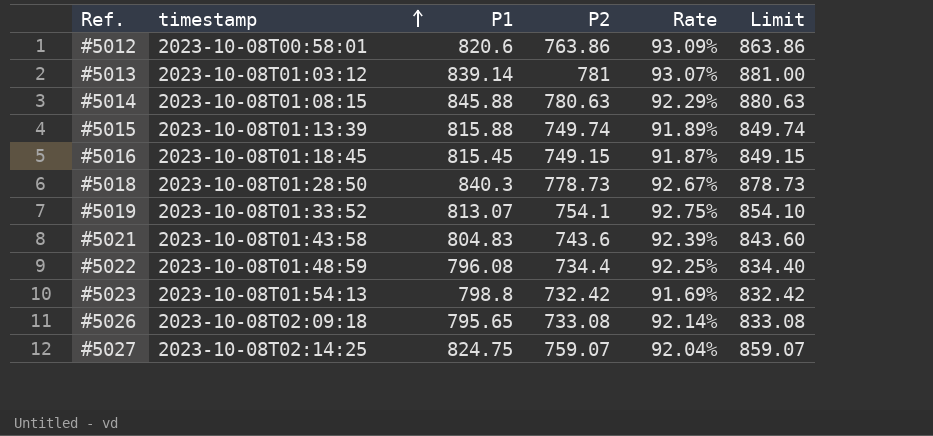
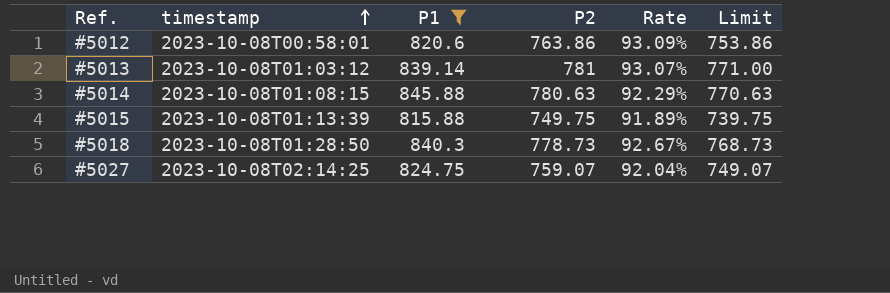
filter: none -> P1 >= 815.88
column Limit | formula: [P2] + 100 -> [P2] - 10
#5015 | P2: 749.74 -> 749.75

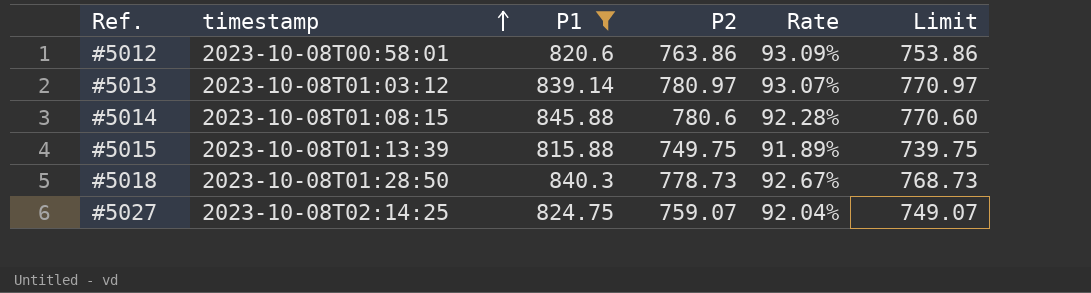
#5013 | P2: 781 -> 780.97
#5013 | Limit: 771.00 -> 770.97
#5014 | P2: 780.63 -> 780.6
#5014 | Rate: 92.29% -> 92.28%
#5014 | Limit: 770.63 -> 770.60

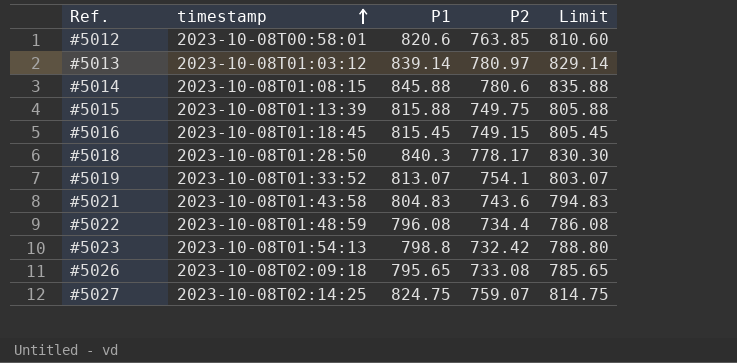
filter: P1 >= 815.88 -> none
column Rate | formula: [P2] / [P1] -> none
column Limit | formula: [P2] - 10 -> [P1] - 10
#5012 | P2: 763.86 -> 763.85
#5018 | P2: 778.73 -> 778.17

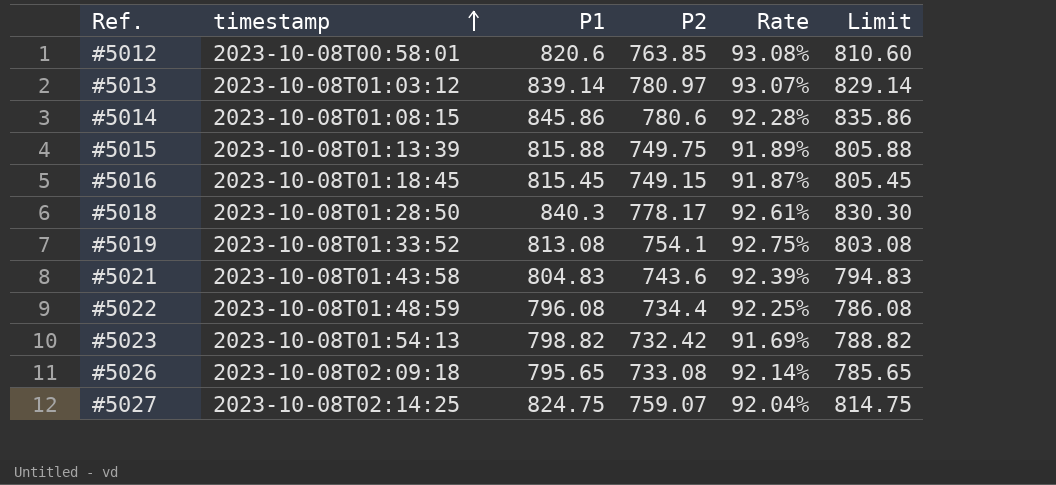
column Rate | formula: none -> [P2] / [P1]
#5014 | P1: 845.88 -> 845.86
#5014 | Limit: 835.88 -> 835.86
#5019 | P1: 813.07 -> 813.08
#5019 | Limit: 803.07 -> 803.08
#5023 | P1: 798.8 -> 798.82
#5023 | Limit: 788.80 -> 788.82

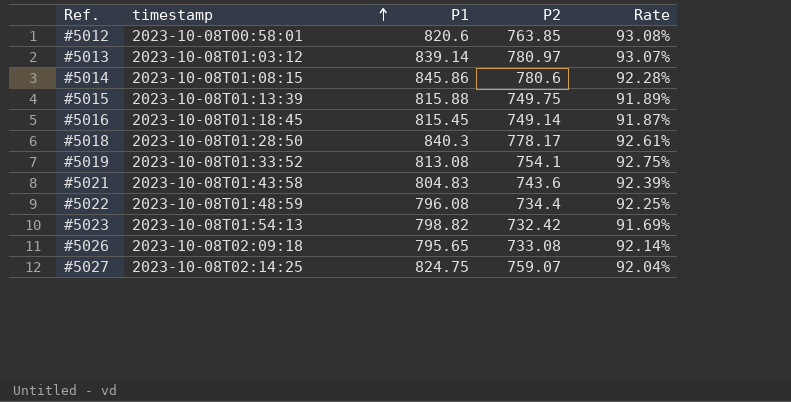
column Limit | formula: [P1] - 10 -> none
#5016 | P2: 749.15 -> 749.14

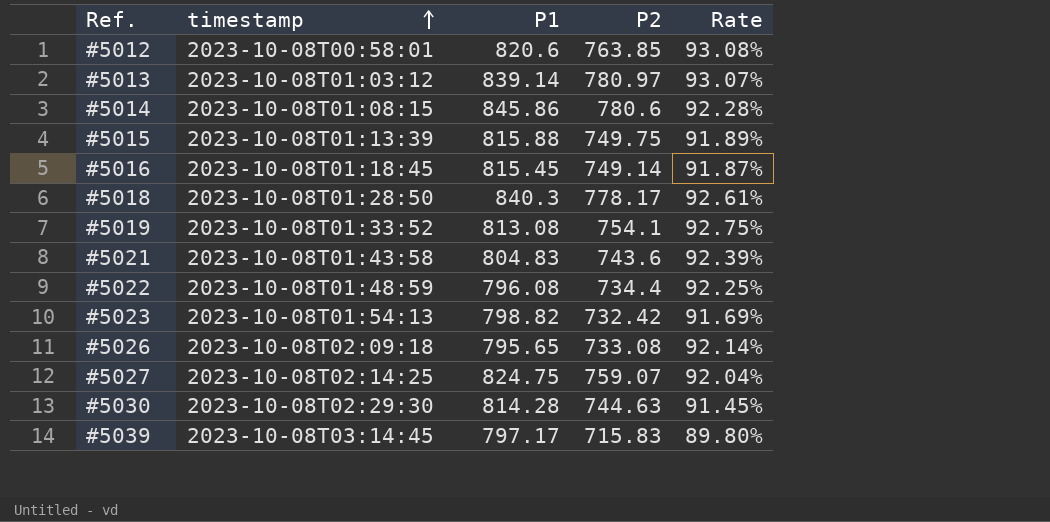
row #5030: none -> 2023-10-08T02:29:30 | 814.28 | 744.63 | 91.45%
row #5039: none -> 2023-10-08T03:14:45 | 797.17 | 715.83 | 89.80%

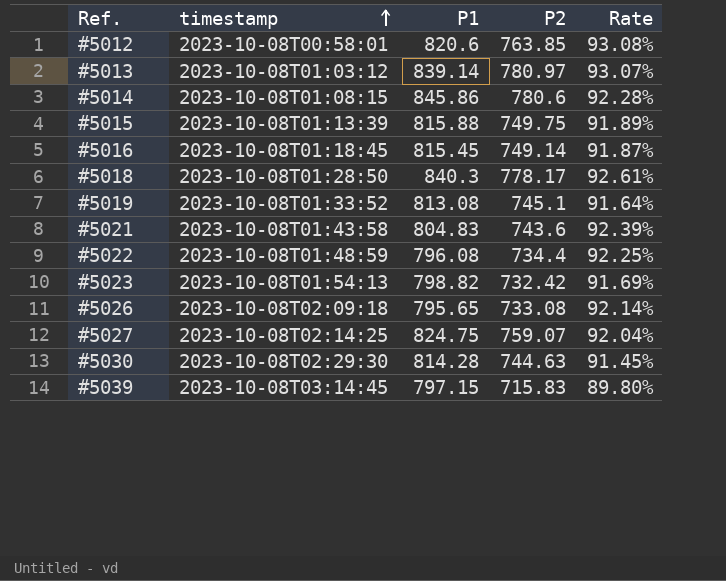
#5019 | P2: 754.1 -> 745.1
#5019 | Rate: 92.75% -> 91.64%
#5039 | P1: 797.17 -> 797.15

